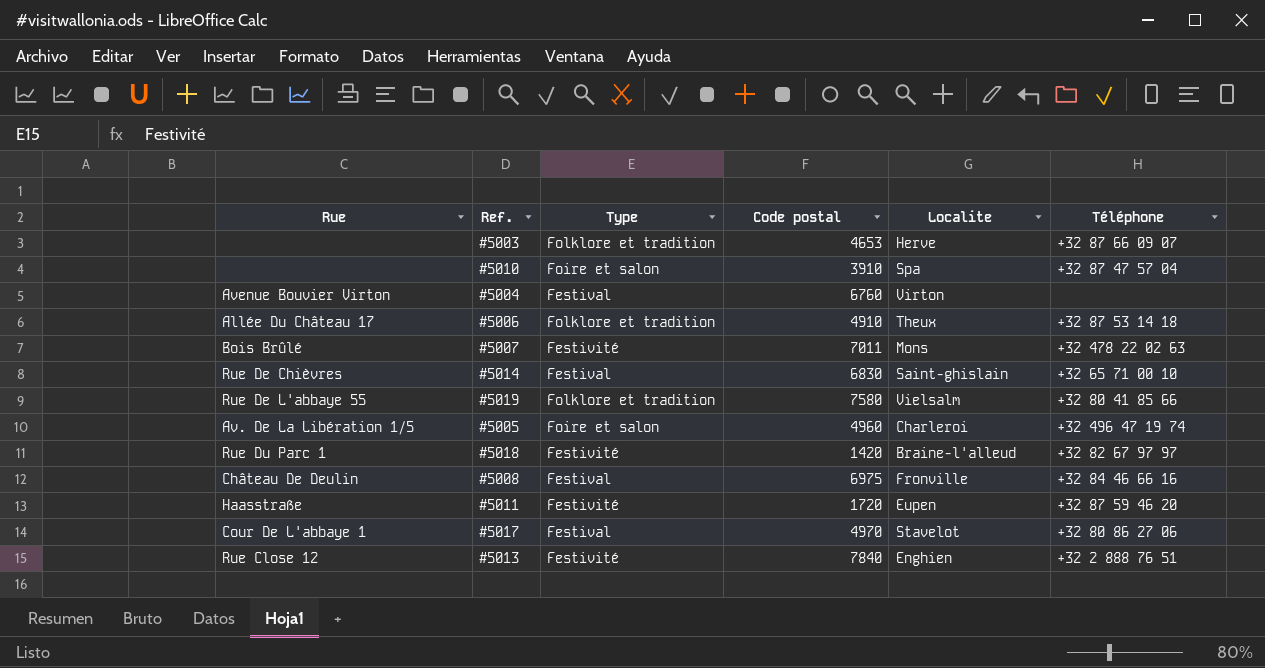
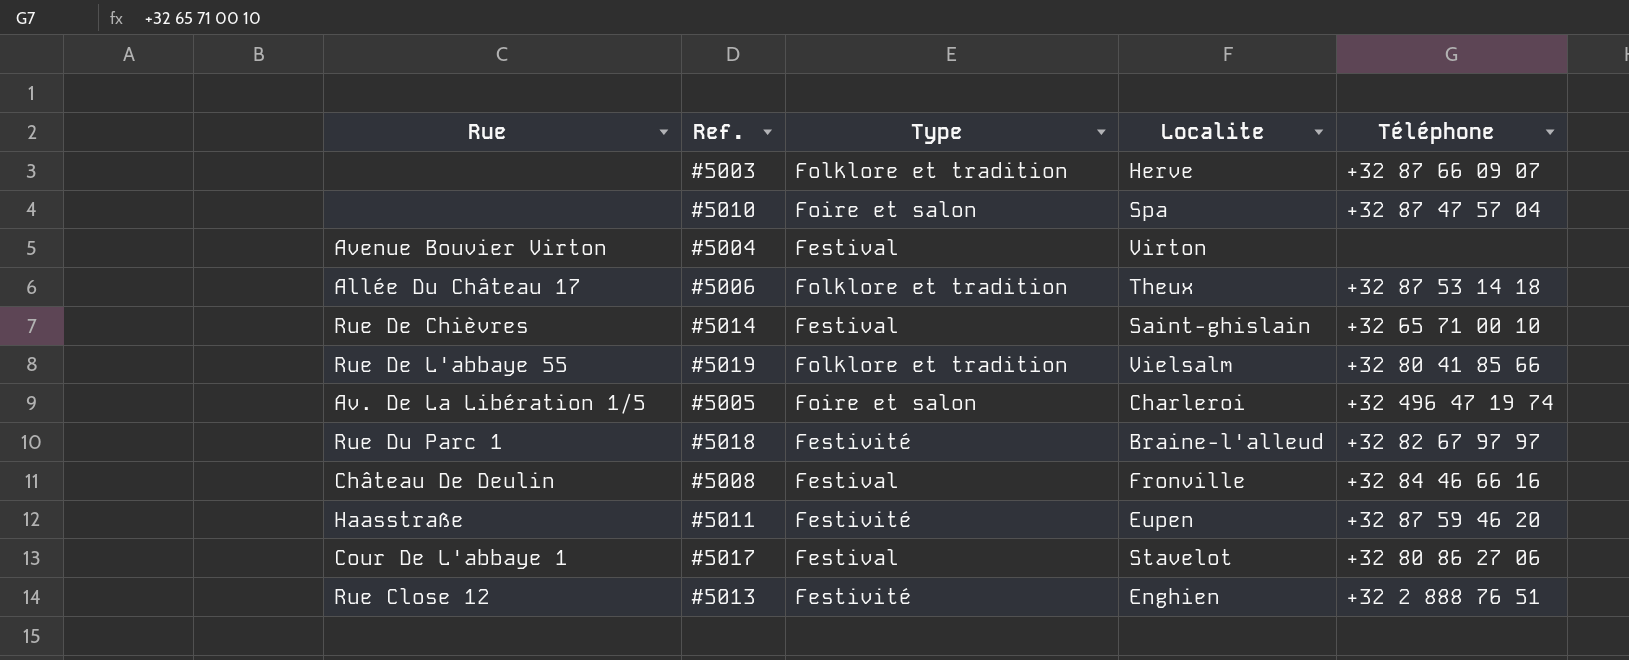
column Code postal | position: 4 -> none
row #5007: Bois Brûlé | Festivité | 7011 | Mons | +32 478 22 02 63 -> none

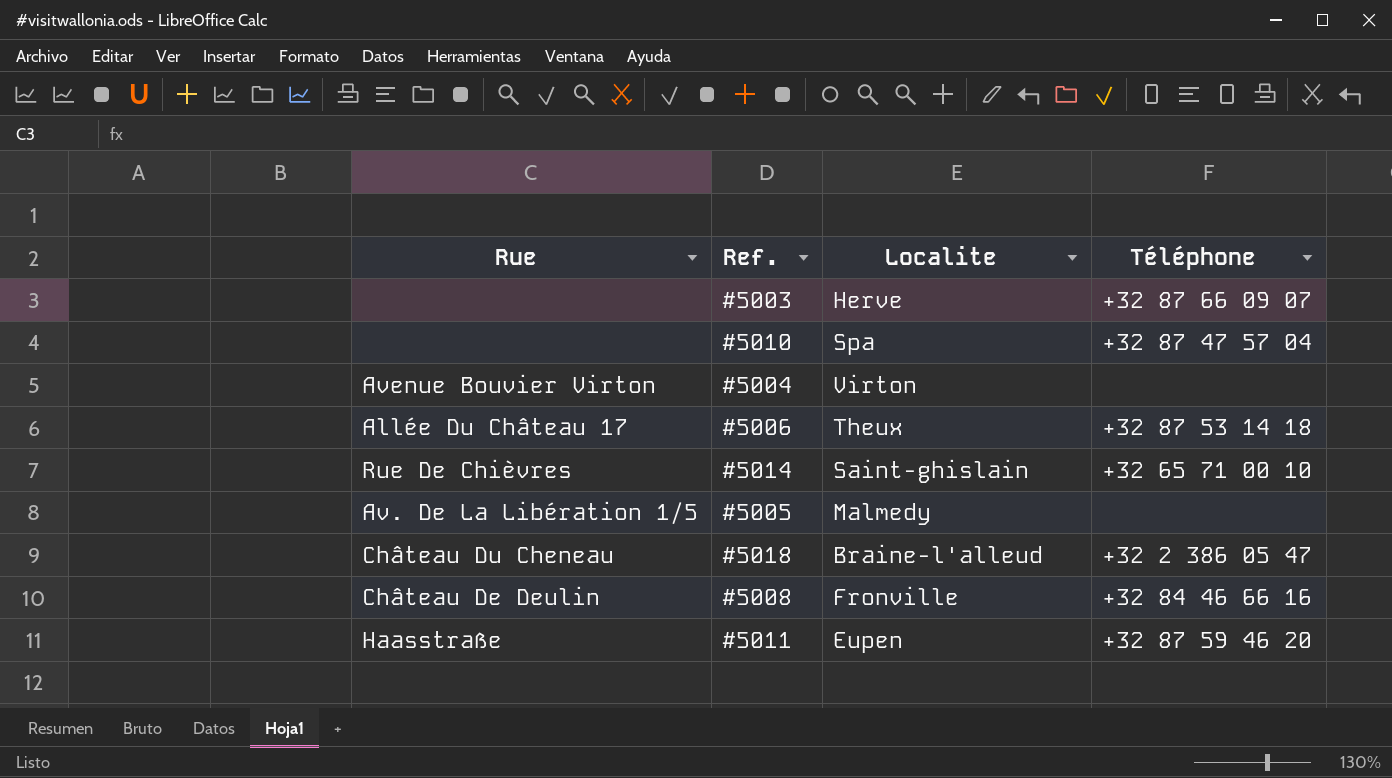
column Type | position: 3 -> none
row #5019: Rue De L'abbaye 55 | Folklore et tradition | Vielsalm | +32 80 41 85 66 -> none
row #5017: Cour De L'abbaye 1 | Festival | Stavelot | +32 80 86 27 06 -> none
row #5013: Rue Close 12 | Festivité | Enghien | +32 2 888 76 51 -> none
#5005 | Localite: Charleroi -> Malmedy
#5005 | Téléphone: +32 496 47 19 74 -> none
#5018 | Rue: Rue Du Parc 1 -> Château Du Cheneau
#5018 | Téléphone: +32 82 67 97 97 -> +32 2 386 05 47

